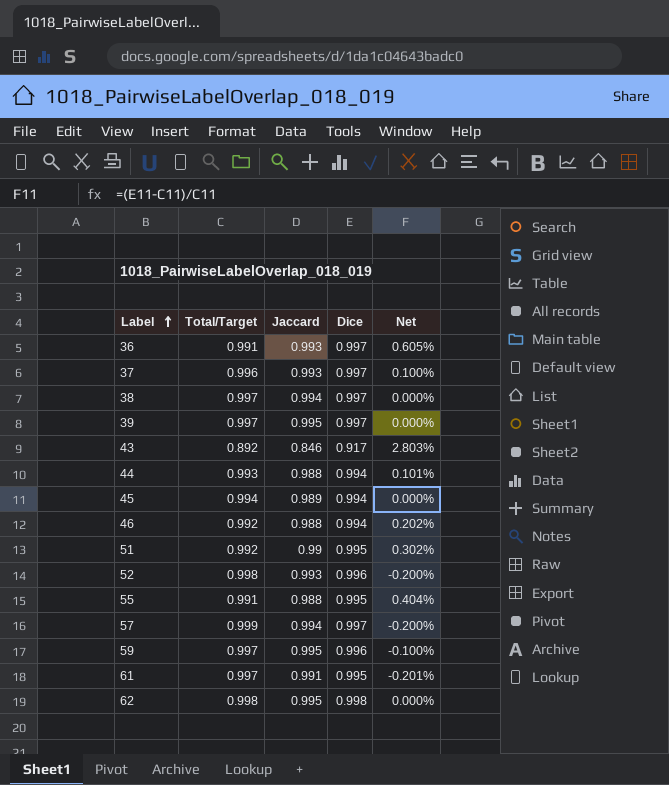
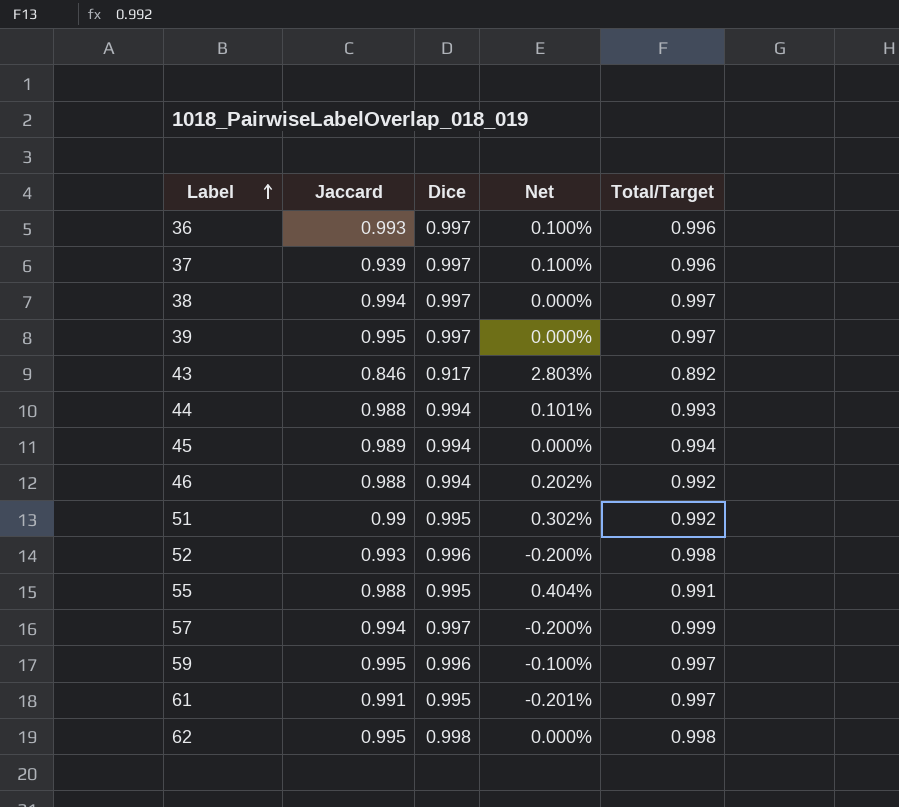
column Total/Target | position: 2 -> 5
36 | Net: 0.605% -> 0.100%
36 | Total/Target: 0.991 -> 0.996
37 | Jaccard: 0.993 -> 0.939

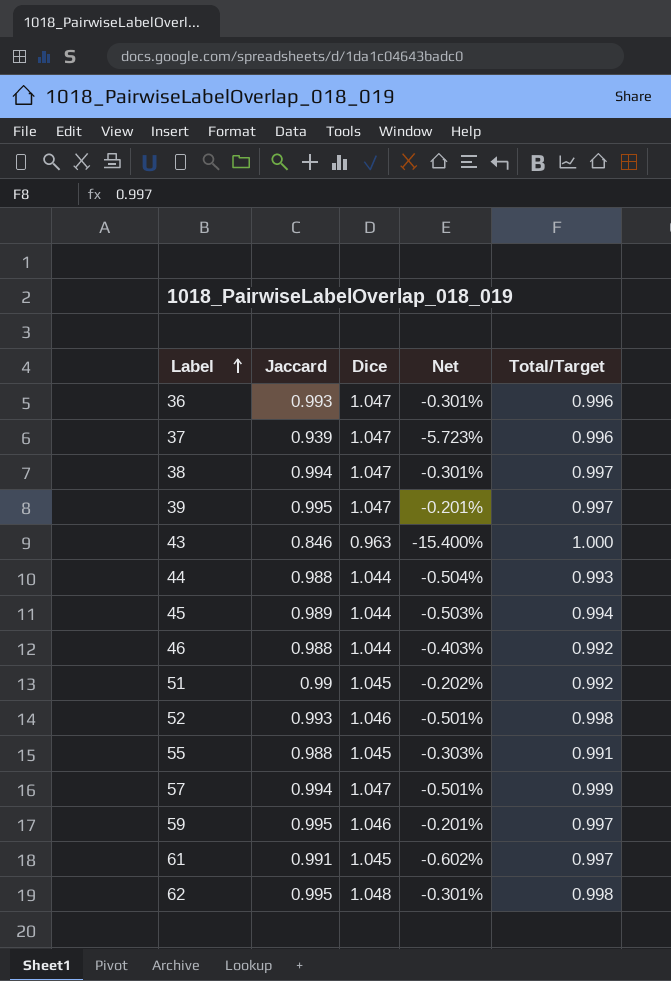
column Net | formula: ([Dice] - [Total/Target]) / [Total/Target] -> ([Jaccard] - [Total/Target]) / [Total/Target]
36 | Dice: 0.997 -> 1.047
37 | Dice: 0.997 -> 1.047
38 | Dice: 0.997 -> 1.047
39 | Dice: 0.997 -> 1.047
43 | Dice: 0.917 -> 0.963
43 | Total/Target: 0.892 -> 1.000
44 | Dice: 0.994 -> 1.044
45 | Dice: 0.994 -> 1.044
46 | Dice: 0.994 -> 1.044
51 | Dice: 0.995 -> 1.045
52 | Dice: 0.996 -> 1.046
55 | Dice: 0.995 -> 1.045
57 | Dice: 0.997 -> 1.047
59 | Dice: 0.996 -> 1.046
61 | Dice: 0.995 -> 1.045
62 | Dice: 0.998 -> 1.048

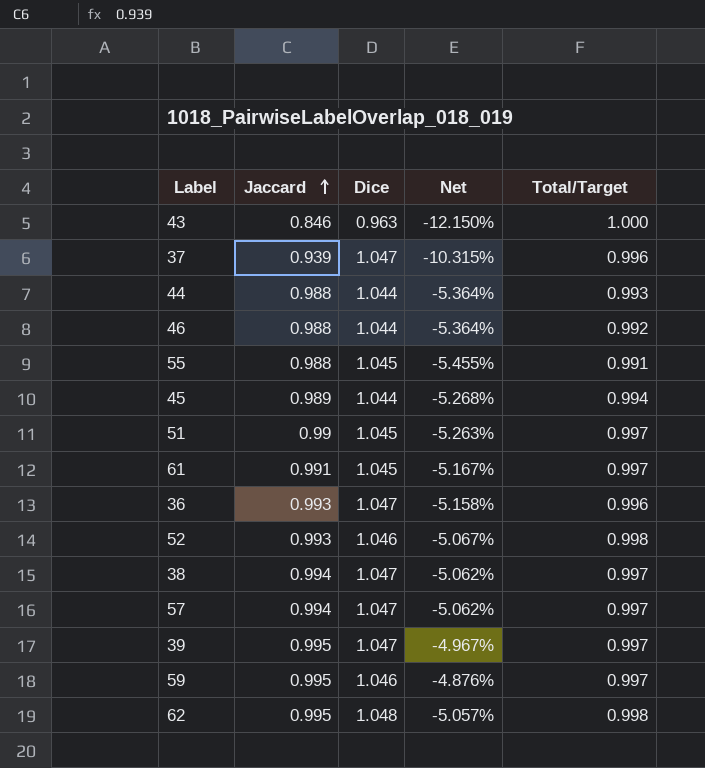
row order: Label ascending -> Jaccard ascending
column Net | formula: ([Jaccard] - [Total/Target]) / [Total/Target] -> ([Jaccard] - [Dice]) / [Dice]
51 | Total/Target: 0.992 -> 0.997
57 | Total/Target: 0.999 -> 0.997

